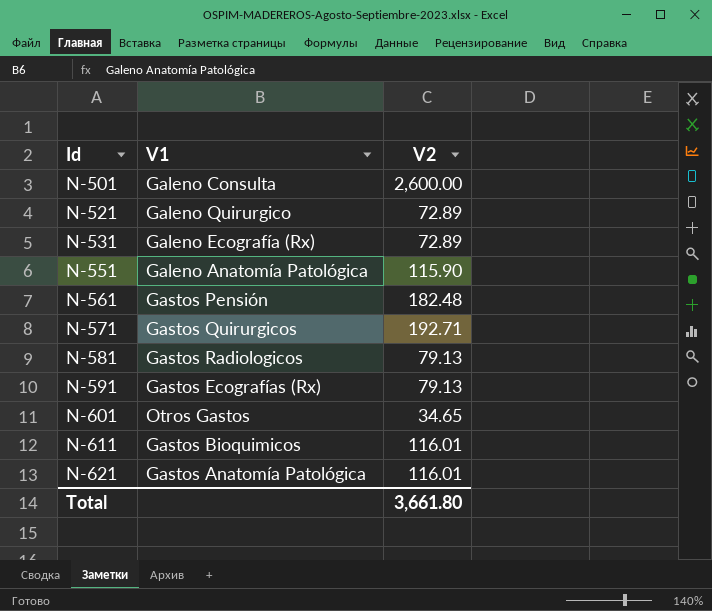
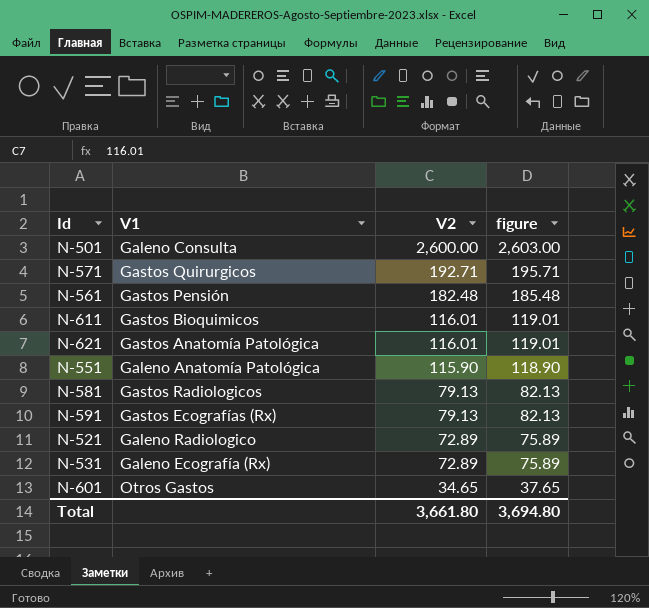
row order: Id ascending -> V2 descending
column figure | formula: none -> [V2] + 3
N-521 | V1: Galeno Quirurgico -> Galeno Radiologico

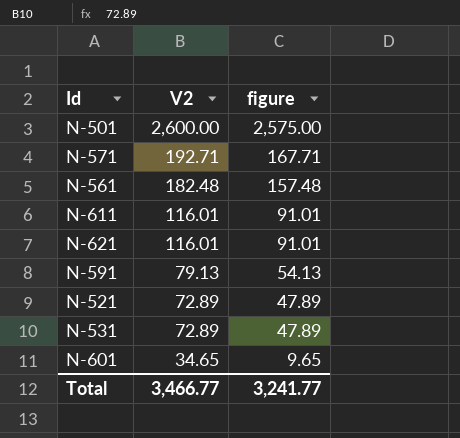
column V1 | position: 2 -> none
column figure | formula: [V2] + 3 -> [V2] - 25
row N-551: Galeno Anatomía Patológica | 115.90 | 118.90 -> none
row N-581: Gastos Radiologicos | 79.13 | 82.13 -> none
Total | V2: 3,661.80 -> 3,466.77
Total | figure: 3,694.80 -> 3,241.77

